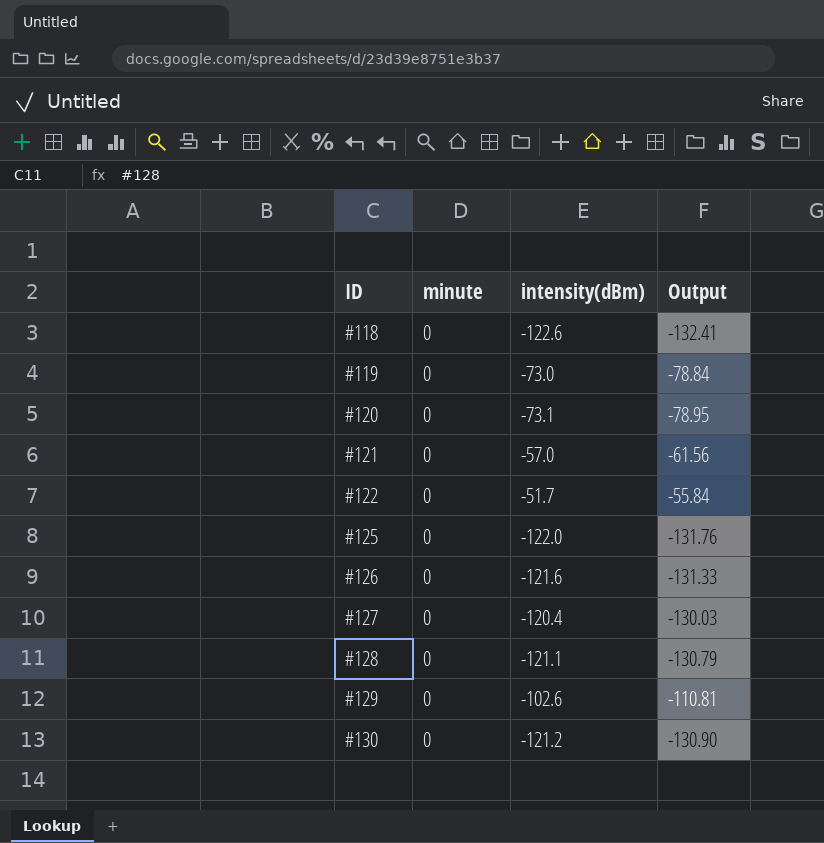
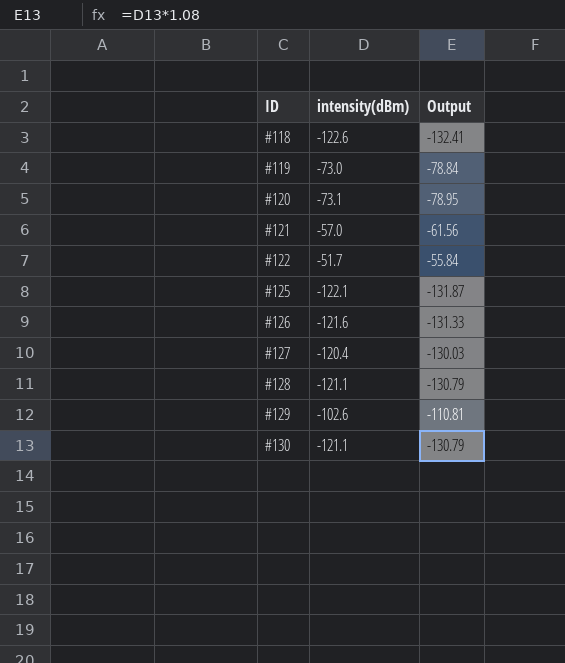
column minute | position: 2 -> none
#125 | intensity(dBm): -122.0 -> -122.1
#125 | Output: -131.76 -> -131.87
#130 | intensity(dBm): -121.2 -> -121.1
#130 | Output: -130.90 -> -130.79

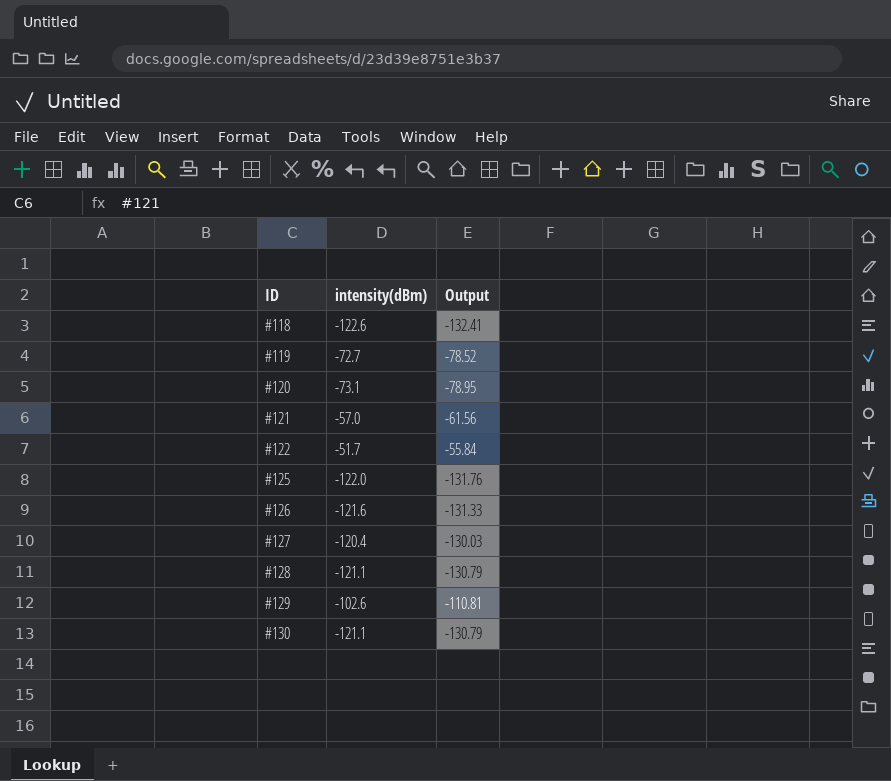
#119 | intensity(dBm): -73.0 -> -72.7
#119 | Output: -78.84 -> -78.52
#125 | intensity(dBm): -122.1 -> -122.0
#125 | Output: -131.87 -> -131.76

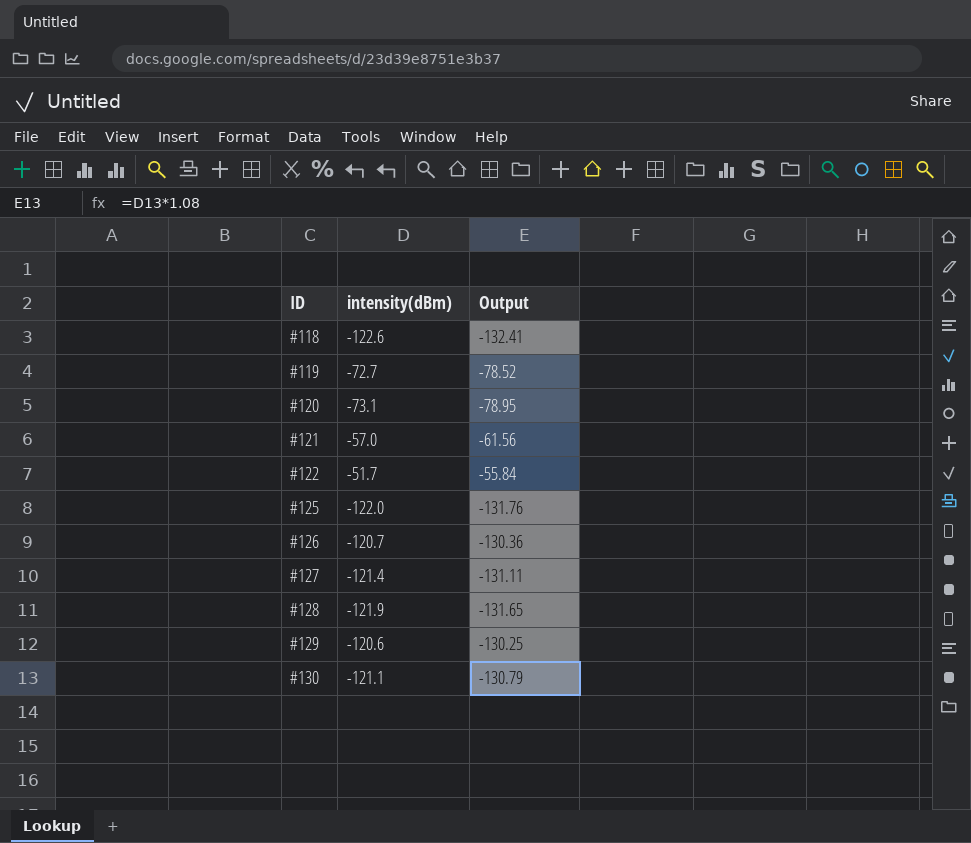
#126 | intensity(dBm): -121.6 -> -120.7
#126 | Output: -131.33 -> -130.36
#127 | intensity(dBm): -120.4 -> -121.4
#127 | Output: -130.03 -> -131.11
#128 | intensity(dBm): -121.1 -> -121.9
#128 | Output: -130.79 -> -131.65
#129 | intensity(dBm): -102.6 -> -120.6
#129 | Output: -110.81 -> -130.25

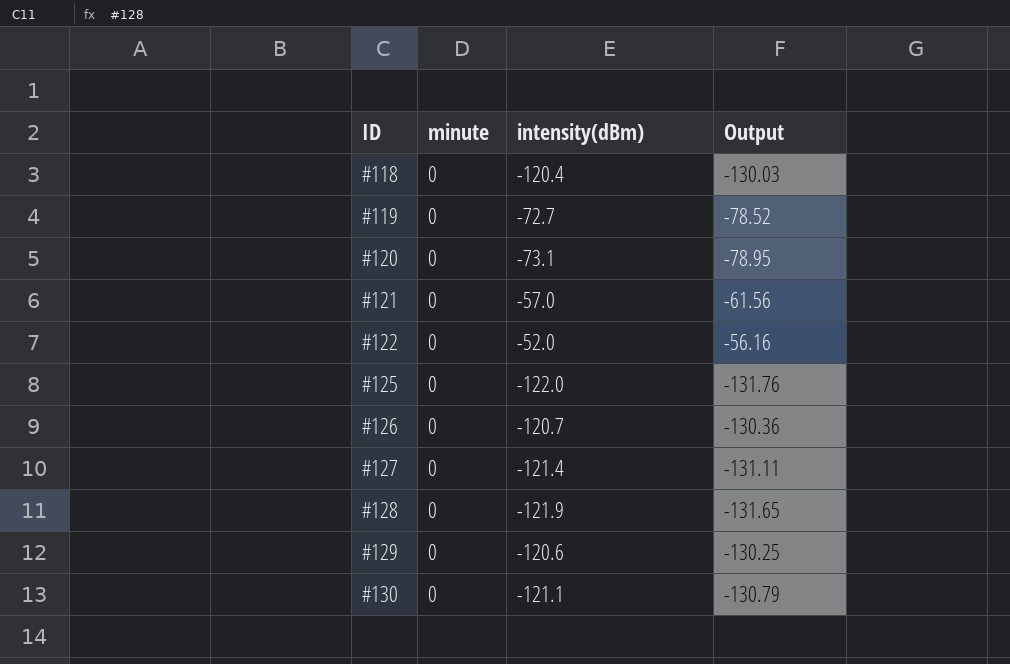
column minute | position: none -> 2
#118 | intensity(dBm): -122.6 -> -120.4
#118 | Output: -132.41 -> -130.03
#122 | intensity(dBm): -51.7 -> -52.0
#122 | Output: -55.84 -> -56.16

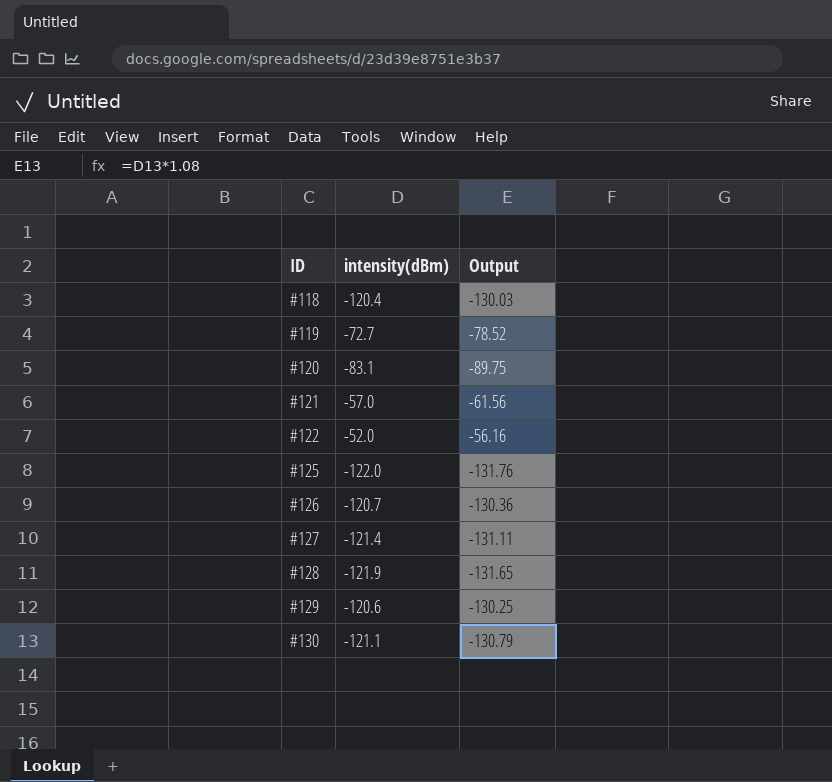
column minute | position: 2 -> none
#120 | intensity(dBm): -73.1 -> -83.1
#120 | Output: -78.95 -> -89.75

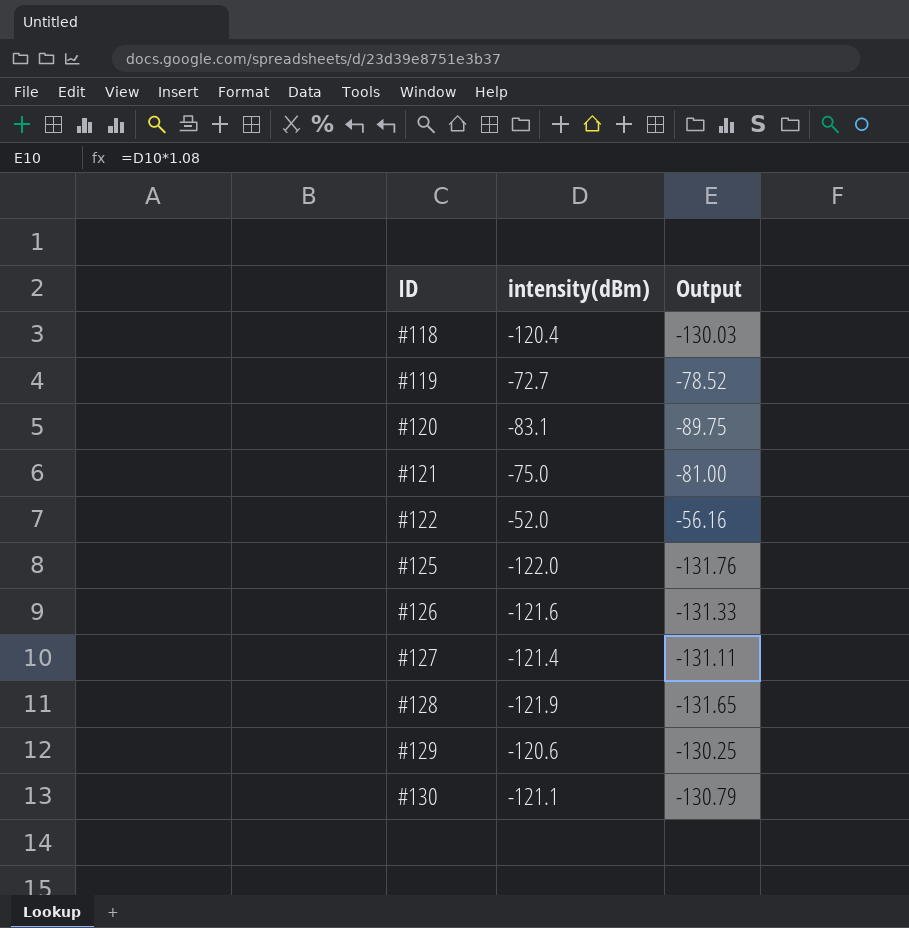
#121 | intensity(dBm): -57.0 -> -75.0
#121 | Output: -61.56 -> -81.00
#126 | intensity(dBm): -120.7 -> -121.6
#126 | Output: -130.36 -> -131.33

